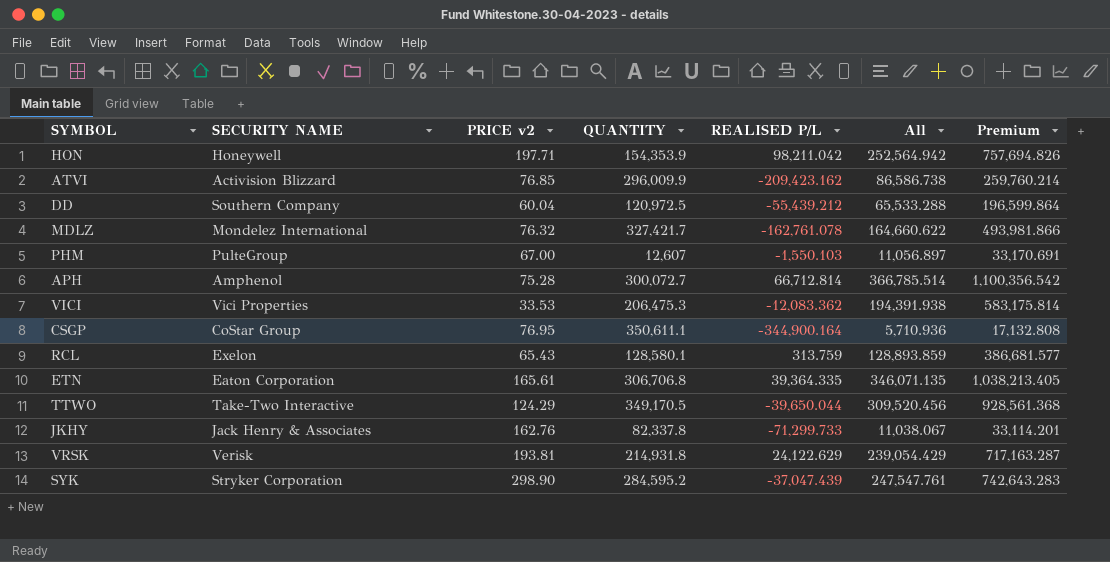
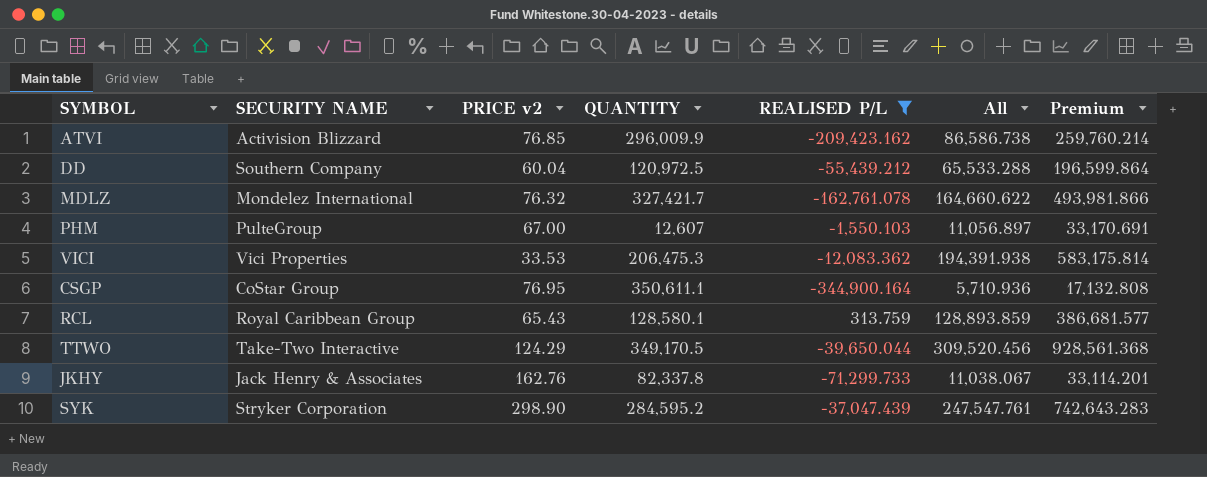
filter: none -> REALISED P/L <= 313.759
RCL | SECURITY NAME: Exelon -> Royal Caribbean Group

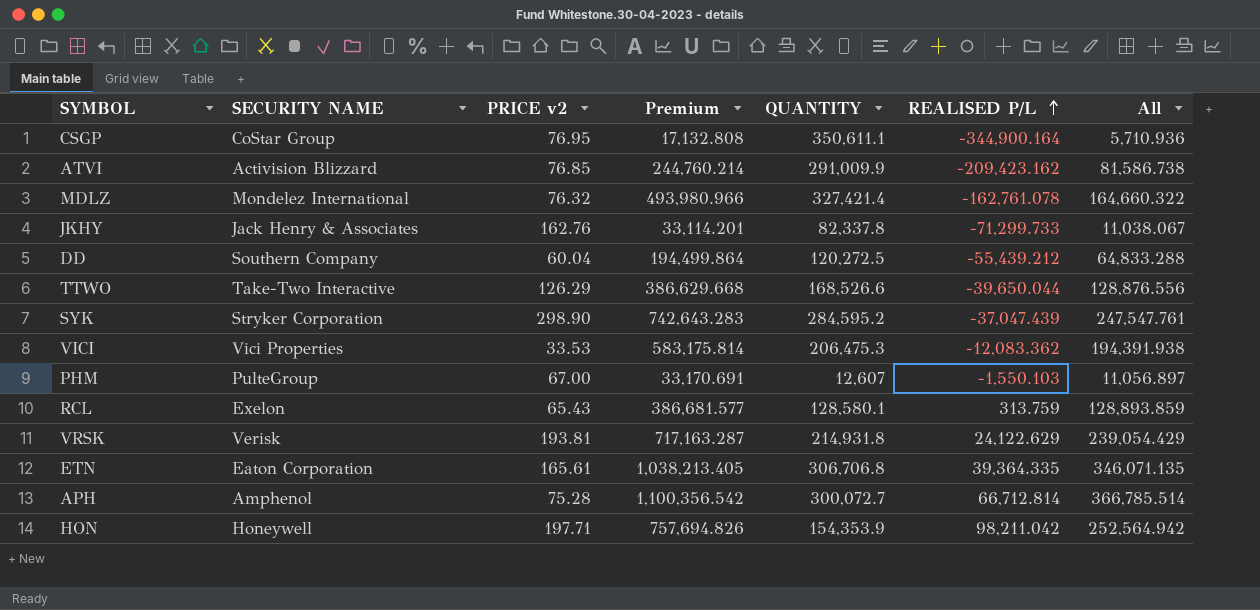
filter: REALISED P/L <= 313.759 -> none
row order: none -> REALISED P/L ascending
column Premium | position: 7 -> 4
ATVI | Premium: 259,760.214 -> 244,760.214
ATVI | QUANTITY: 296,009.9 -> 291,009.9
ATVI | All: 86,586.738 -> 81,586.738
MDLZ | Premium: 493,981.866 -> 493,980.966
MDLZ | QUANTITY: 327,421.7 -> 327,421.4
MDLZ | All: 164,660.622 -> 164,660.322
DD | Premium: 196,599.864 -> 194,499.864
DD | QUANTITY: 120,972.5 -> 120,272.5
DD | All: 65,533.288 -> 64,833.288
TTWO | PRICE v2: 124.29 -> 126.29
TTWO | Premium: 928,561.368 -> 386,629.668
TTWO | QUANTITY: 349,170.5 -> 168,526.6
TTWO | All: 309,520.456 -> 128,876.556
RCL | SECURITY NAME: Royal Caribbean Group -> Exelon

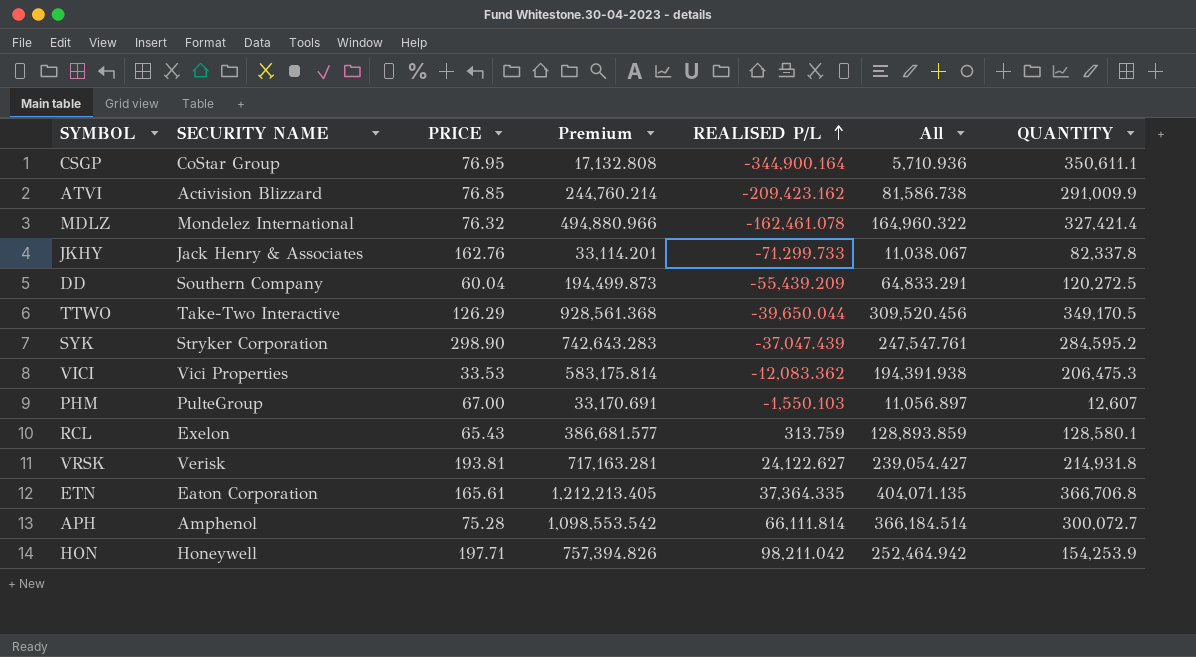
column name: PRICE v2 -> PRICE
column QUANTITY | position: 5 -> 7
MDLZ | Premium: 493,980.966 -> 494,880.966
MDLZ | REALISED P/L: -162,761.078 -> -162,461.078
MDLZ | All: 164,660.322 -> 164,960.322
DD | Premium: 194,499.864 -> 194,499.873
DD | REALISED P/L: -55,439.212 -> -55,439.209
DD | All: 64,833.288 -> 64,833.291
TTWO | Premium: 386,629.668 -> 928,561.368
TTWO | All: 128,876.556 -> 309,520.456
TTWO | QUANTITY: 168,526.6 -> 349,170.5
VRSK | Premium: 717,163.287 -> 717,163.281
VRSK | REALISED P/L: 24,122.629 -> 24,122.627
VRSK | All: 239,054.429 -> 239,054.427
ETN | Premium: 1,038,213.405 -> 1,212,213.405
ETN | REALISED P/L: 39,364.335 -> 37,364.335
ETN | All: 346,071.135 -> 404,071.135
ETN | QUANTITY: 306,706.8 -> 366,706.8
APH | Premium: 1,100,356.542 -> 1,098,553.542
APH | REALISED P/L: 66,712.814 -> 66,111.814
APH | All: 366,785.514 -> 366,184.514
HON | Premium: 757,694.826 -> 757,394.826
HON | All: 252,564.942 -> 252,464.942
HON | QUANTITY: 154,353.9 -> 154,253.9

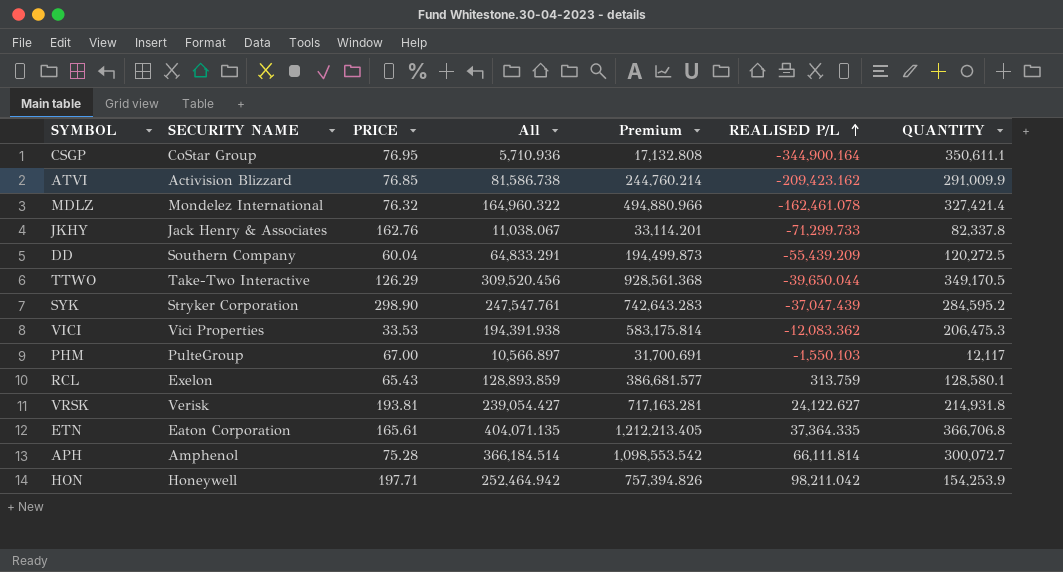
column All | position: 6 -> 4
PHM | All: 11,056.897 -> 10,566.897
PHM | Premium: 33,170.691 -> 31,700.691
PHM | QUANTITY: 12,607 -> 12,117

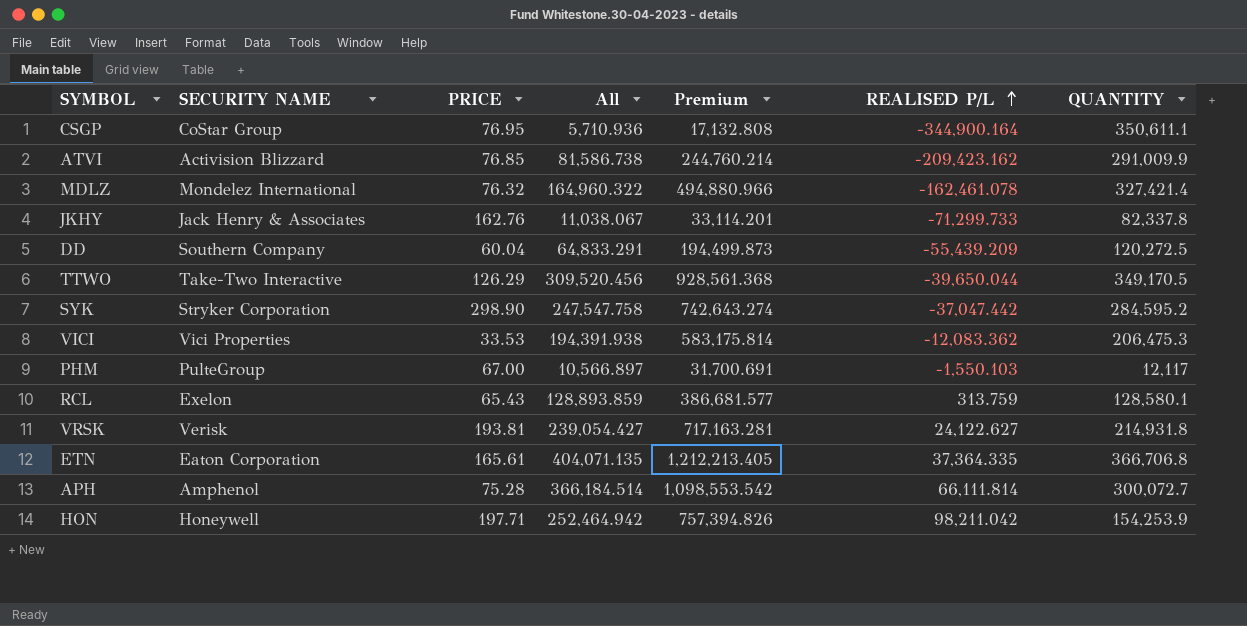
SYK | All: 247,547.761 -> 247,547.758
SYK | Premium: 742,643.283 -> 742,643.274
SYK | REALISED P/L: -37,047.439 -> -37,047.442

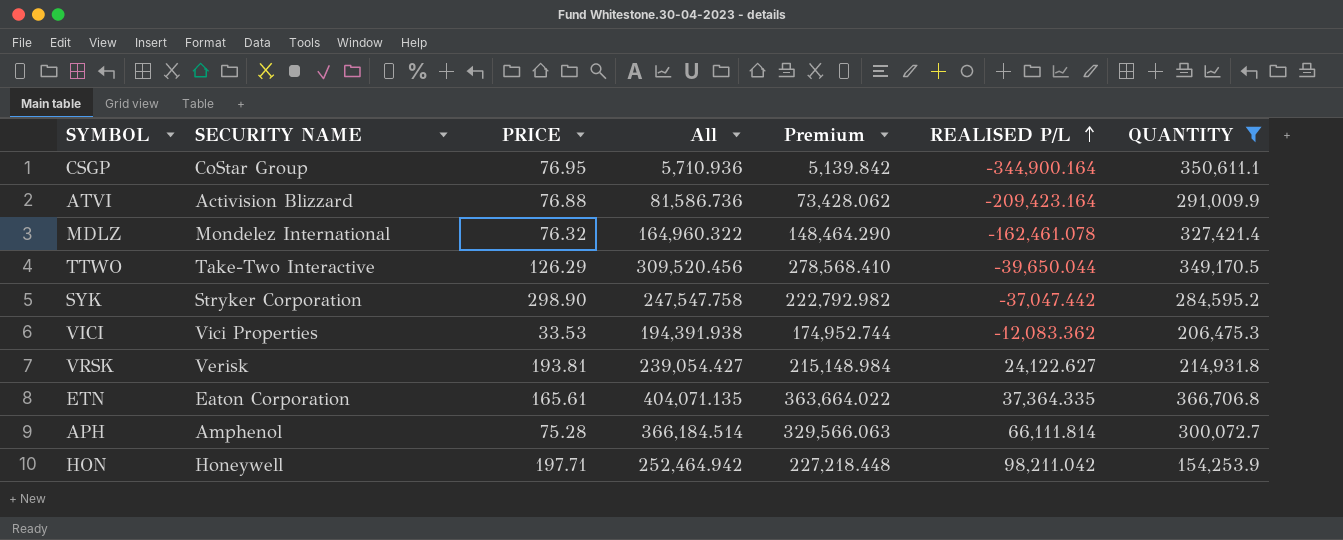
filter: none -> QUANTITY >= 154,253.9
column Premium | formula: [All] * 3 -> [All] * 0.9
ATVI | PRICE: 76.85 -> 76.88
ATVI | All: 81,586.738 -> 81,586.736
ATVI | REALISED P/L: -209,423.162 -> -209,423.164

